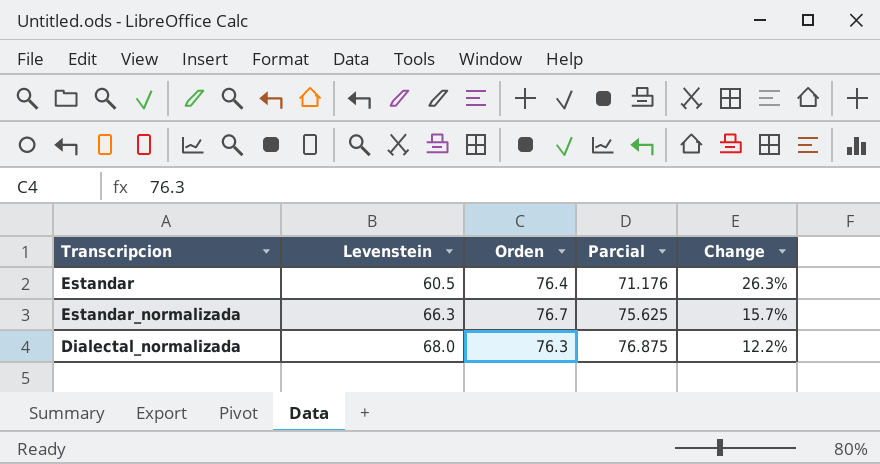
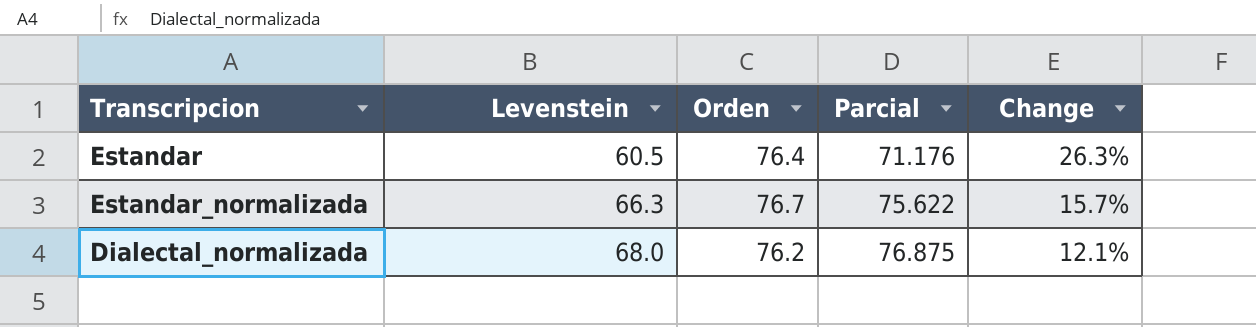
Estandar_normalizada | Parcial: 75.625 -> 75.622
Dialectal_normalizada | Orden: 76.3 -> 76.2
Dialectal_normalizada | Change: 12.2% -> 12.1%

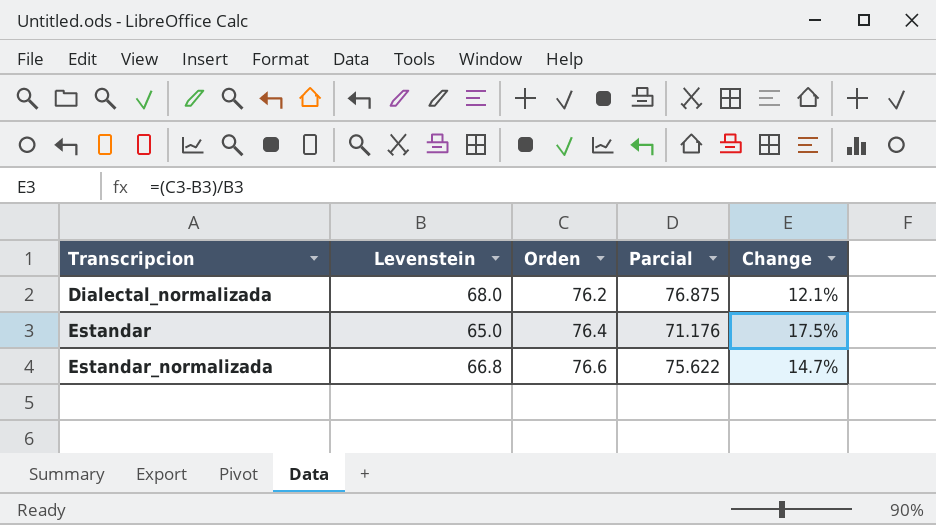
row order: Levenstein ascending -> Transcripcion ascending
Estandar | Levenstein: 60.5 -> 65.0
Estandar | Change: 26.3% -> 17.5%
Estandar_normalizada | Levenstein: 66.3 -> 66.8
Estandar_normalizada | Orden: 76.7 -> 76.6
Estandar_normalizada | Change: 15.7% -> 14.7%

